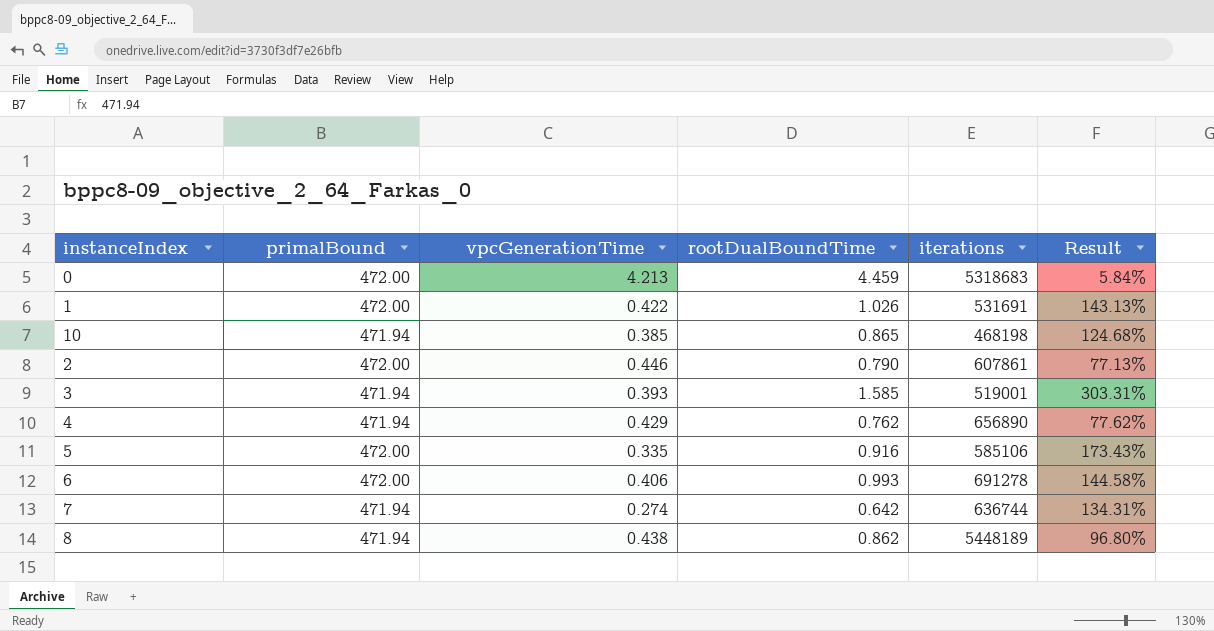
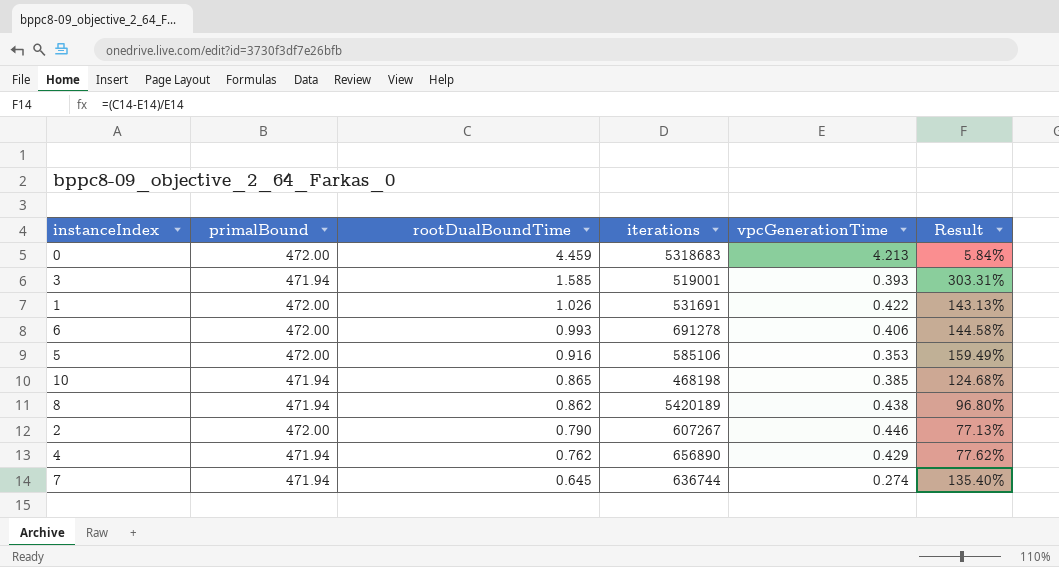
row order: none -> rootDualBoundTime descending
column vpcGenerationTime | position: 3 -> 5
5 | vpcGenerationTime: 0.335 -> 0.353
5 | Result: 173.43% -> 159.49%
8 | iterations: 5448189 -> 5420189
2 | iterations: 607861 -> 607267
7 | rootDualBoundTime: 0.642 -> 0.645
7 | Result: 134.31% -> 135.40%

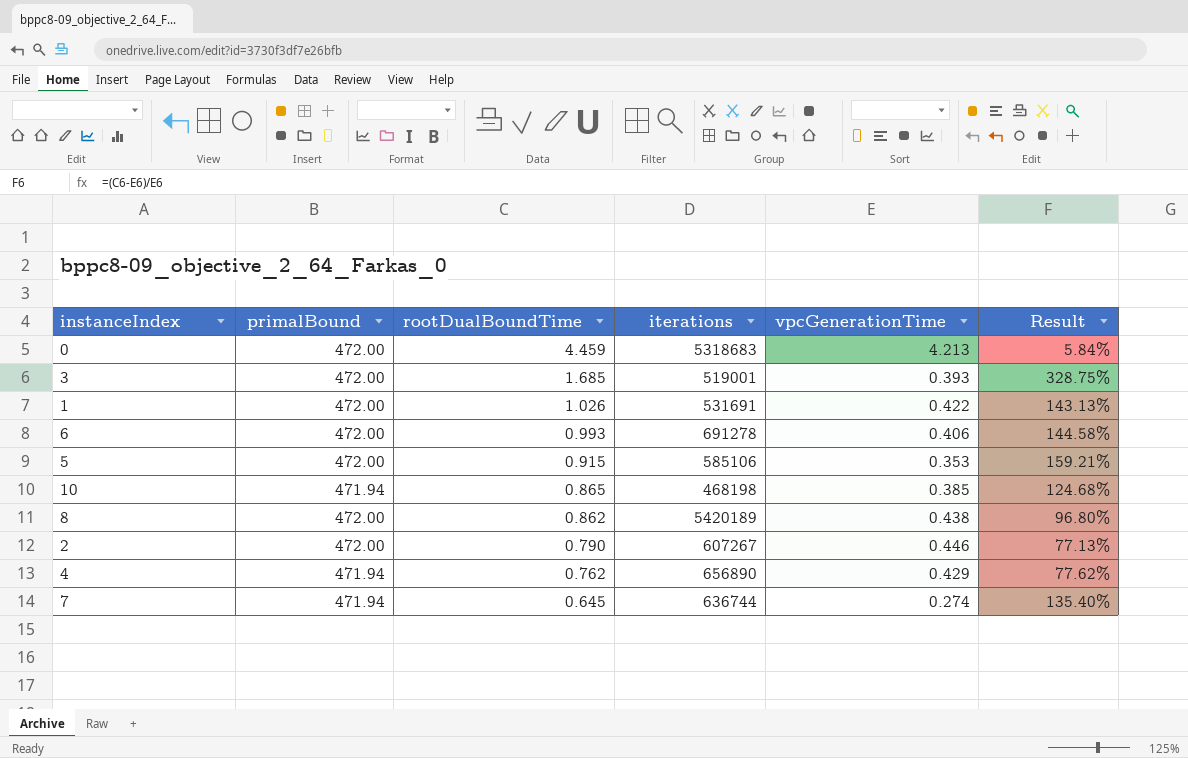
3 | primalBound: 471.94 -> 472.00
3 | rootDualBoundTime: 1.585 -> 1.685
3 | Result: 303.31% -> 328.75%
5 | rootDualBoundTime: 0.916 -> 0.915
5 | Result: 159.49% -> 159.21%
8 | primalBound: 471.94 -> 472.00

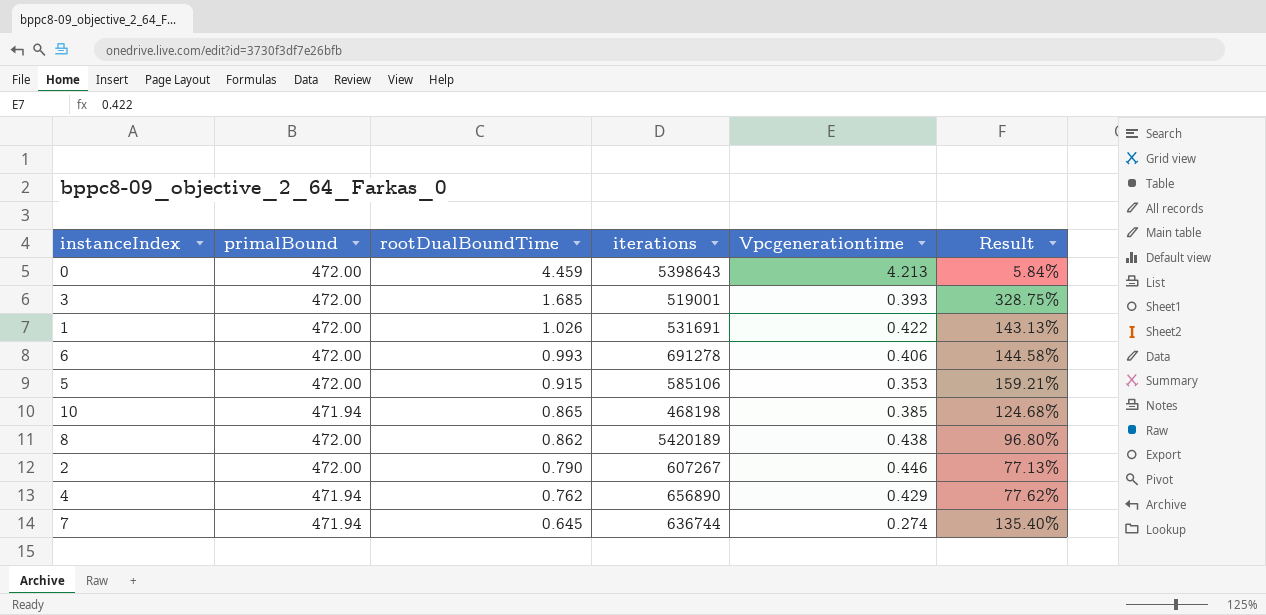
column name: vpcGenerationTime -> Vpcgenerationtime
0 | iterations: 5318683 -> 5398643

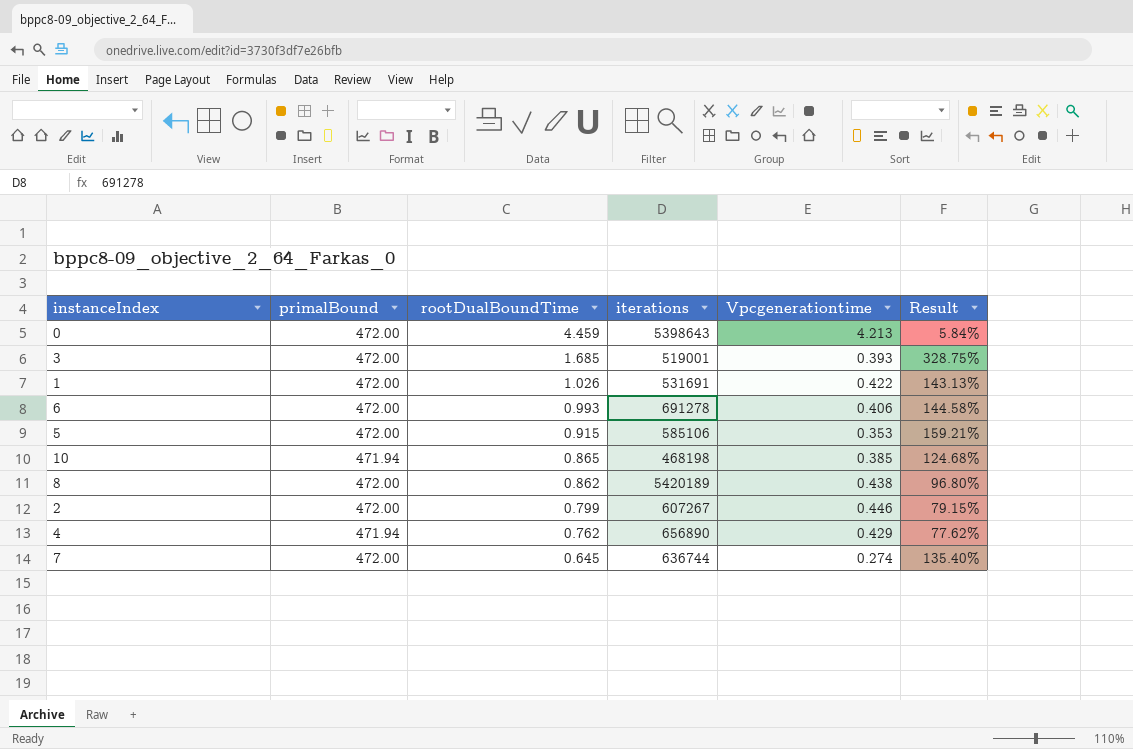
2 | rootDualBoundTime: 0.790 -> 0.799
2 | Result: 77.13% -> 79.15%
7 | primalBound: 471.94 -> 472.00

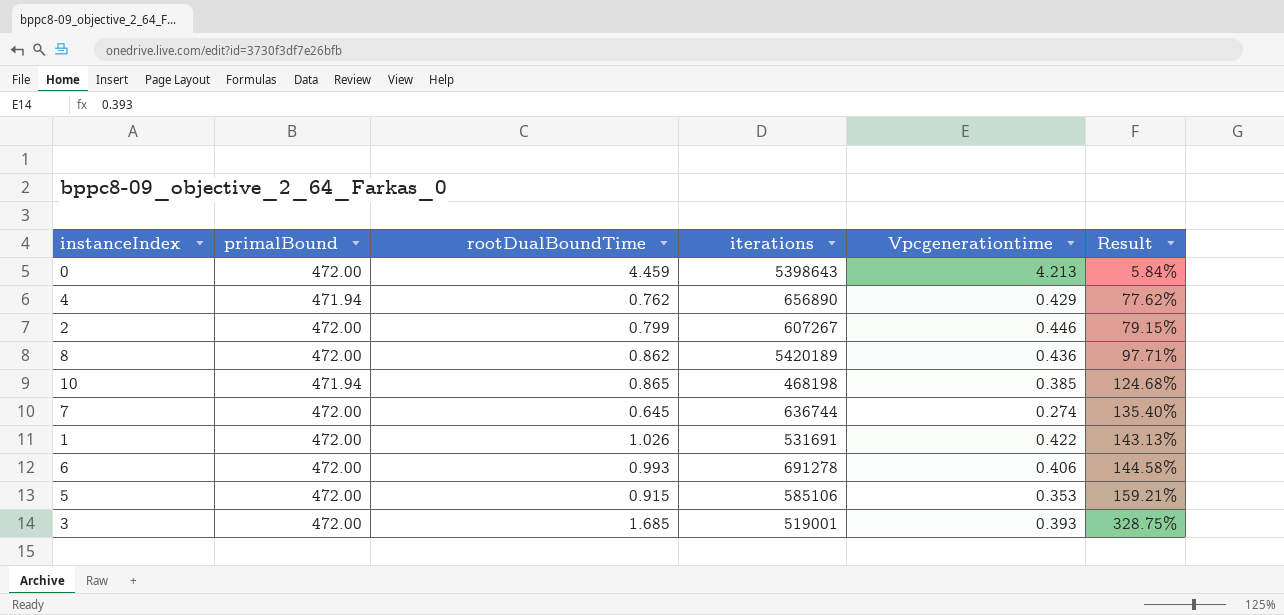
row order: rootDualBoundTime descending -> Result ascending
8 | Vpcgenerationtime: 0.438 -> 0.436
8 | Result: 96.80% -> 97.71%

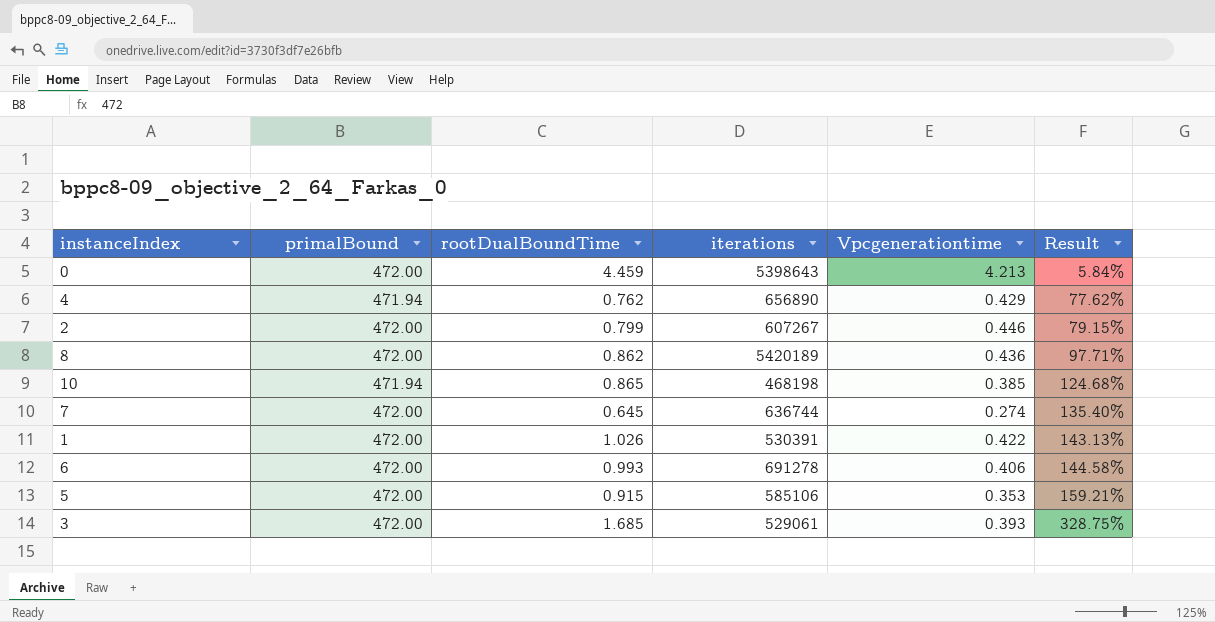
1 | iterations: 531691 -> 530391
3 | iterations: 519001 -> 529061

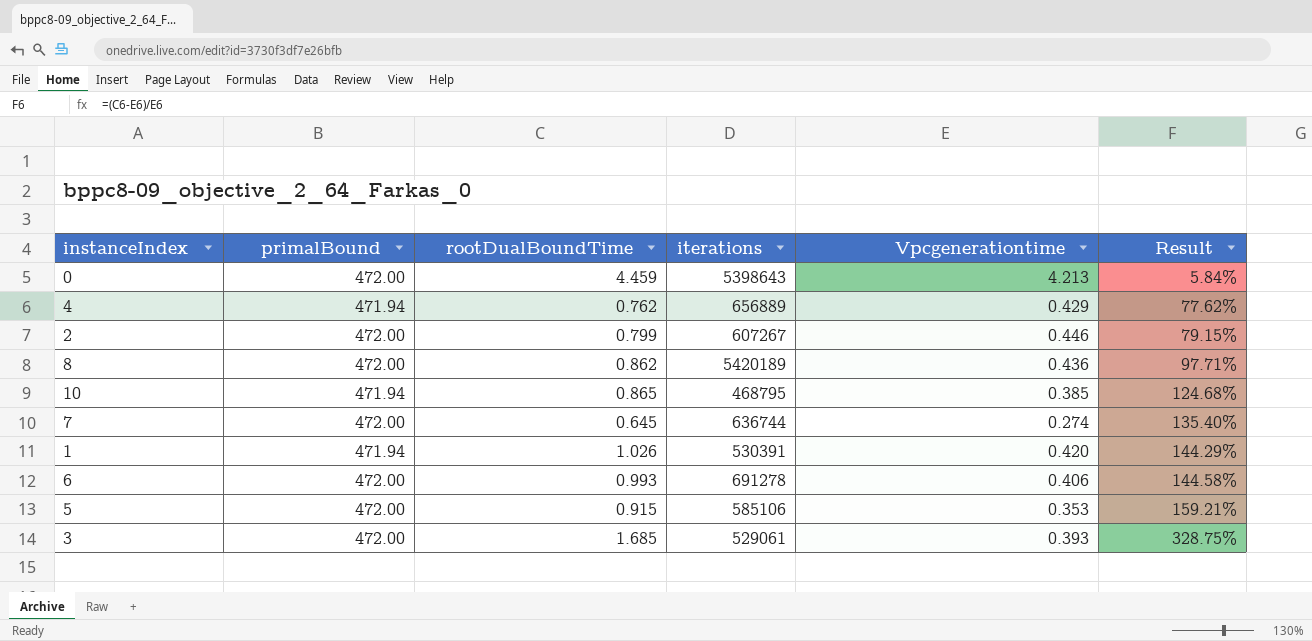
4 | iterations: 656890 -> 656889
10 | iterations: 468198 -> 468795
1 | primalBound: 472.00 -> 471.94
1 | Vpcgenerationtime: 0.422 -> 0.420
1 | Result: 143.13% -> 144.29%

